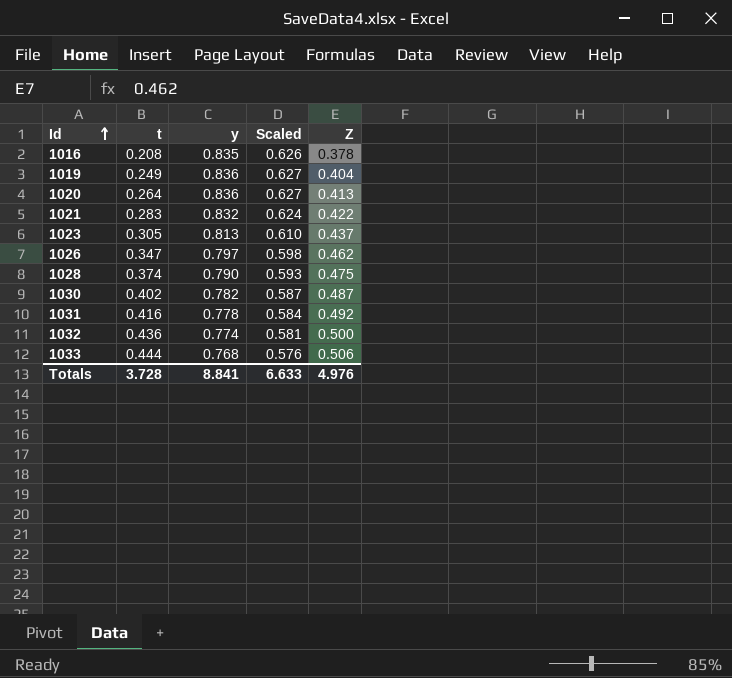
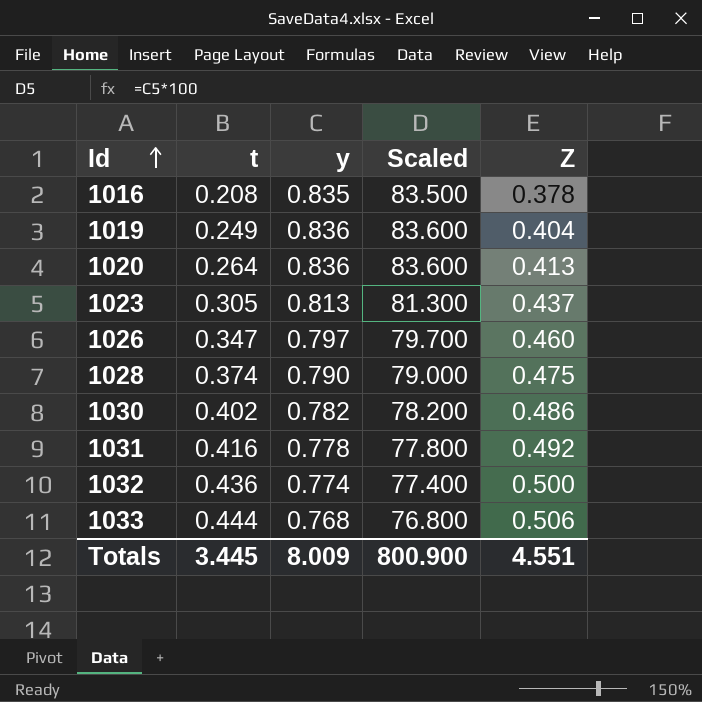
column Scaled | formula: [y] * 0.75 -> [y] * 100
row 1021: 0.283 | 0.832 | 0.624 | 0.422 -> none
1026 | Z: 0.462 -> 0.460
1030 | Z: 0.487 -> 0.486
Totals | t: 3.728 -> 3.445
Totals | y: 8.841 -> 8.009
Totals | Scaled: 6.633 -> 800.900
Totals | Z: 4.976 -> 4.551

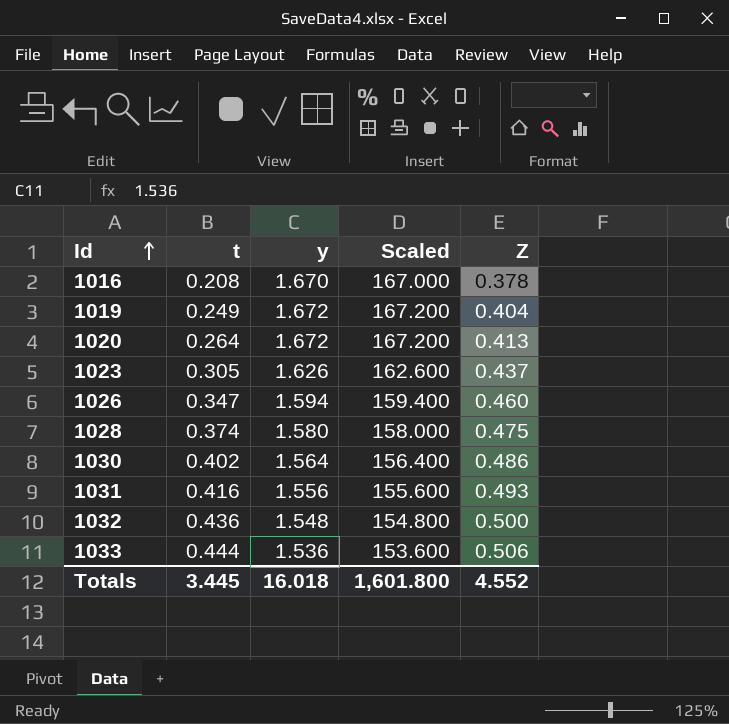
1016 | y: 0.835 -> 1.670
1016 | Scaled: 83.500 -> 167.000
1019 | y: 0.836 -> 1.672
1019 | Scaled: 83.600 -> 167.200
1020 | y: 0.836 -> 1.672
1020 | Scaled: 83.600 -> 167.200
1023 | y: 0.813 -> 1.626
1023 | Scaled: 81.300 -> 162.600
1026 | y: 0.797 -> 1.594
1026 | Scaled: 79.700 -> 159.400
1028 | y: 0.790 -> 1.580
1028 | Scaled: 79.000 -> 158.000
1030 | y: 0.782 -> 1.564
1030 | Scaled: 78.200 -> 156.400
1031 | y: 0.778 -> 1.556
1031 | Scaled: 77.800 -> 155.600
1031 | Z: 0.492 -> 0.493
1032 | y: 0.774 -> 1.548
1032 | Scaled: 77.400 -> 154.800
1033 | y: 0.768 -> 1.536
1033 | Scaled: 76.800 -> 153.600
Totals | y: 8.009 -> 16.018
Totals | Scaled: 800.900 -> 1,601.800
Totals | Z: 4.551 -> 4.552

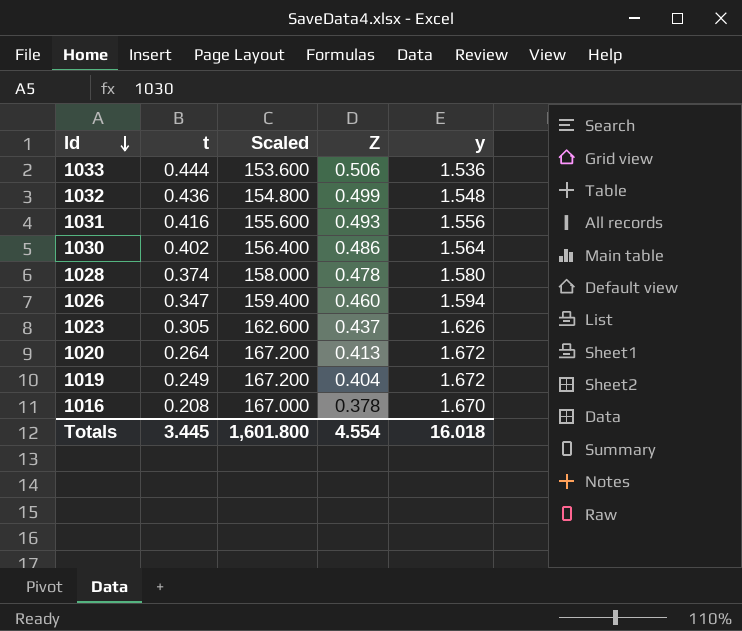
row order: Id ascending -> Id descending
column y | position: 3 -> 5
1032 | Z: 0.500 -> 0.499
1028 | Z: 0.475 -> 0.478
Totals | Z: 4.552 -> 4.554

